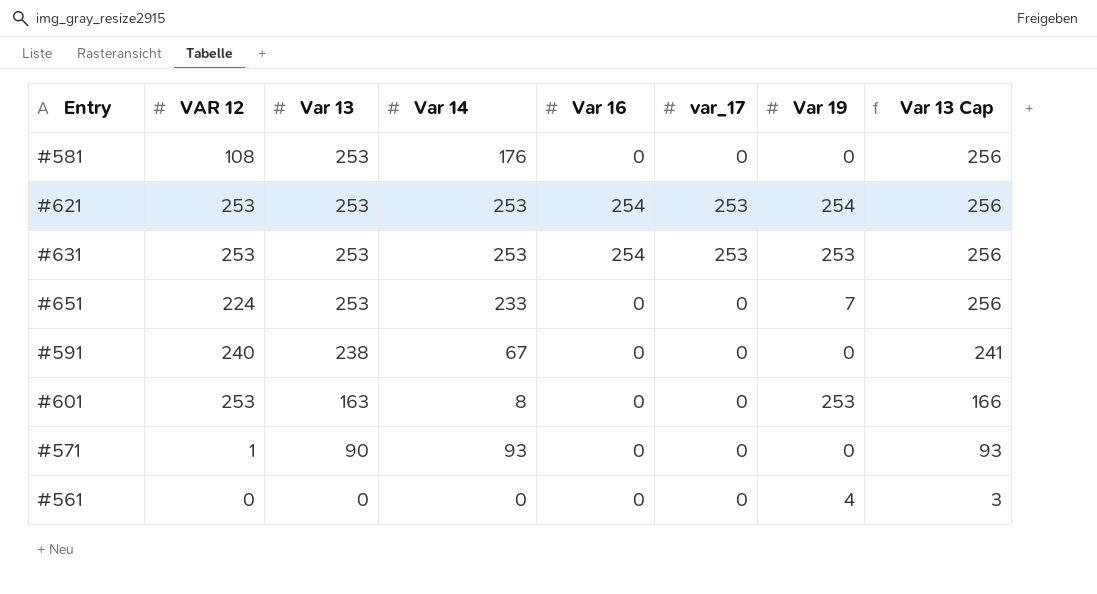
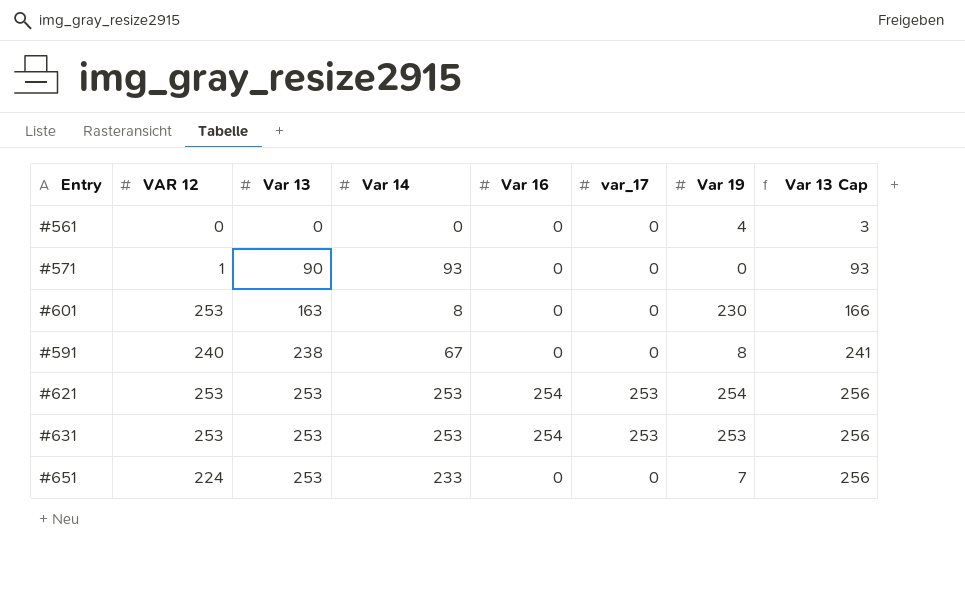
row order: Var 13 descending -> Var 13 ascending
row #581: 108 | 253 | 176 | 0 | 0 | 0 | 256 -> none
#601 | Var 19: 253 -> 230
#591 | Var 19: 0 -> 8

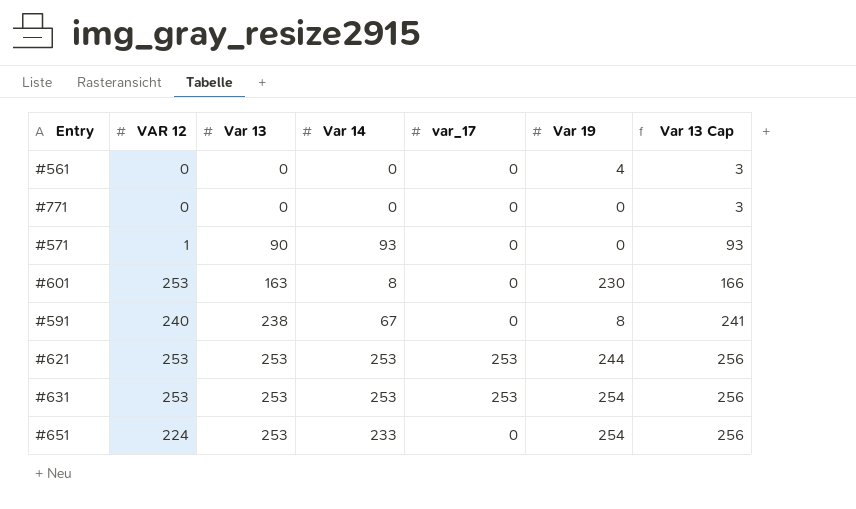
column Var 16 | position: 5 -> none
row #771: none -> 0 | 0 | 0 | 0 | 0 | 3
#621 | Var 19: 254 -> 244
#631 | Var 19: 253 -> 254
#651 | Var 19: 7 -> 254

